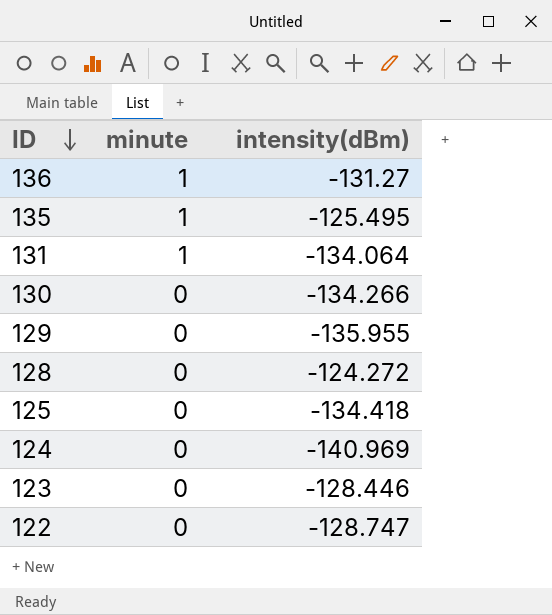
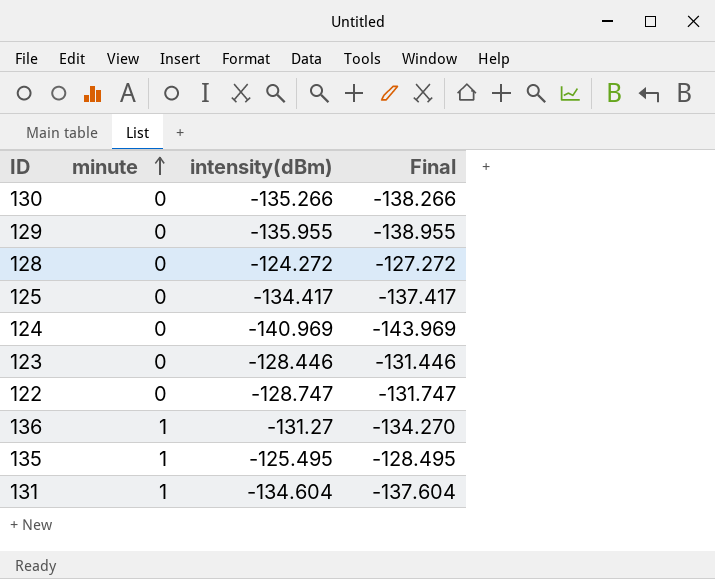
row order: ID descending -> minute ascending
column Final | formula: none -> [intensity(dBm)] - 3
130 | intensity(dBm): -134.266 -> -135.266
125 | intensity(dBm): -134.418 -> -134.417
131 | intensity(dBm): -134.064 -> -134.604

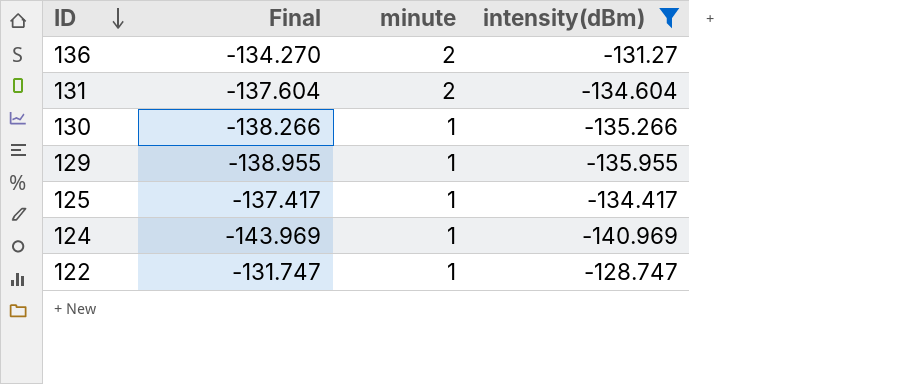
filter: none -> intensity(dBm) <= -128.747
row order: minute ascending -> ID descending
column Final | position: 4 -> 2
136 | minute: 1 -> 2
131 | minute: 1 -> 2
130 | minute: 0 -> 1
129 | minute: 0 -> 1
125 | minute: 0 -> 1
124 | minute: 0 -> 1
122 | minute: 0 -> 1

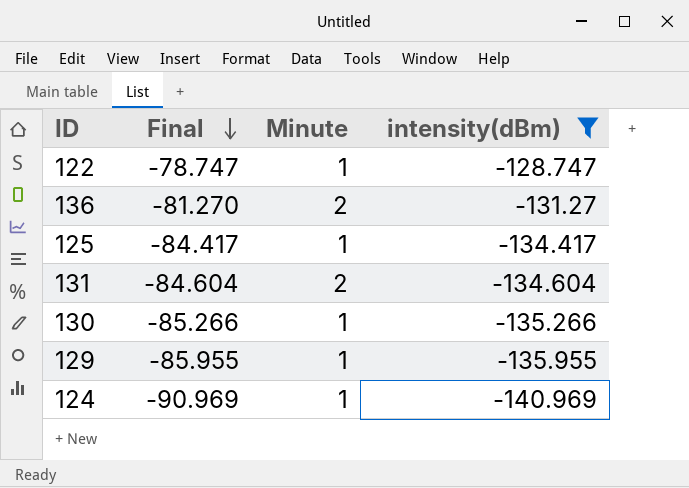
row order: ID descending -> Final descending
column Final | formula: [intensity(dBm)] - 3 -> [intensity(dBm)] + 50
column name: minute -> Minute

